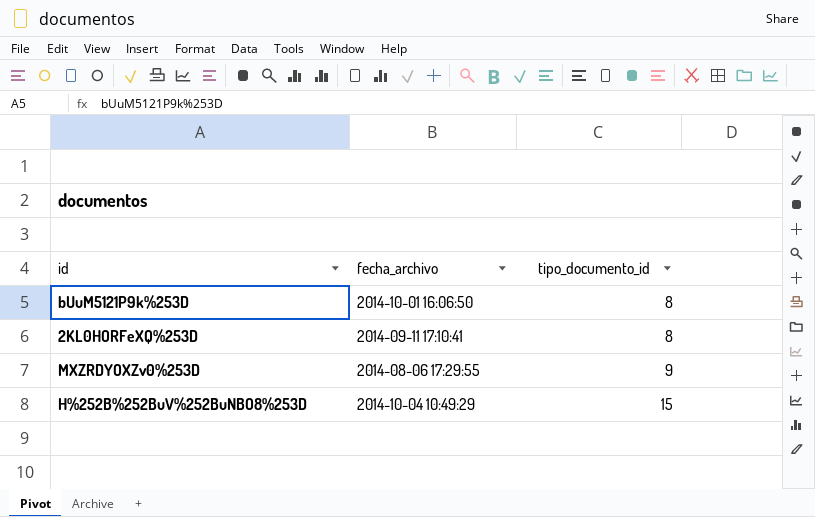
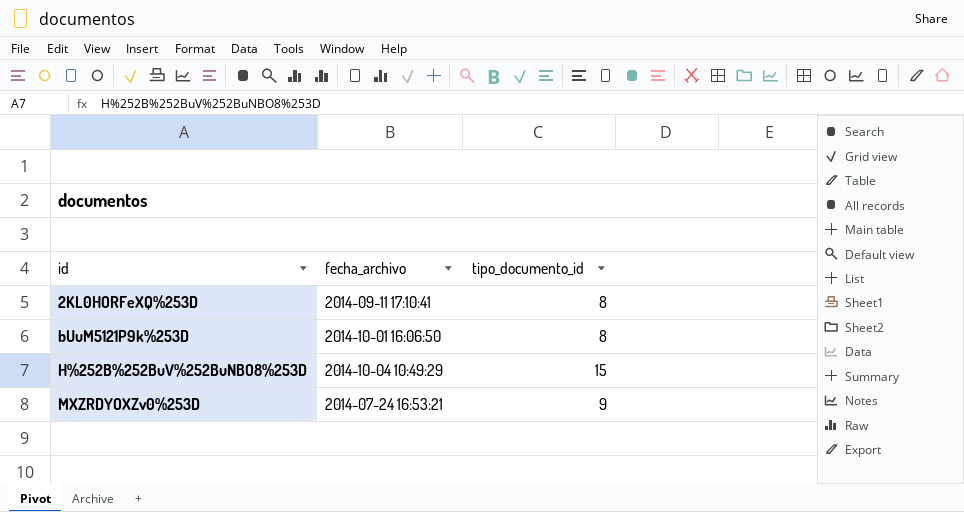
row order: tipo_documento_id ascending -> id ascending
MXZRDYOXZv0%253D | fecha_archivo: 2014-08-06 17:29:55 -> 2014-07-24 16:53:21

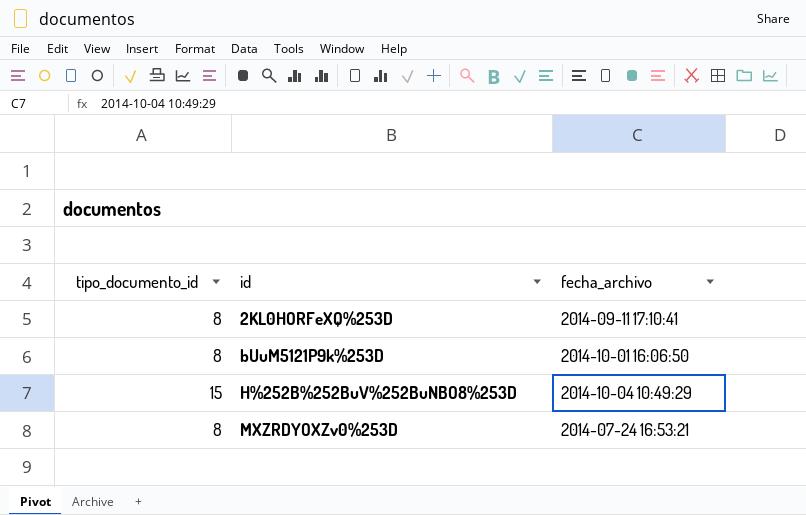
column tipo_documento_id | position: 3 -> 1
MXZRDYOXZv0%253D | tipo_documento_id: 9 -> 8

